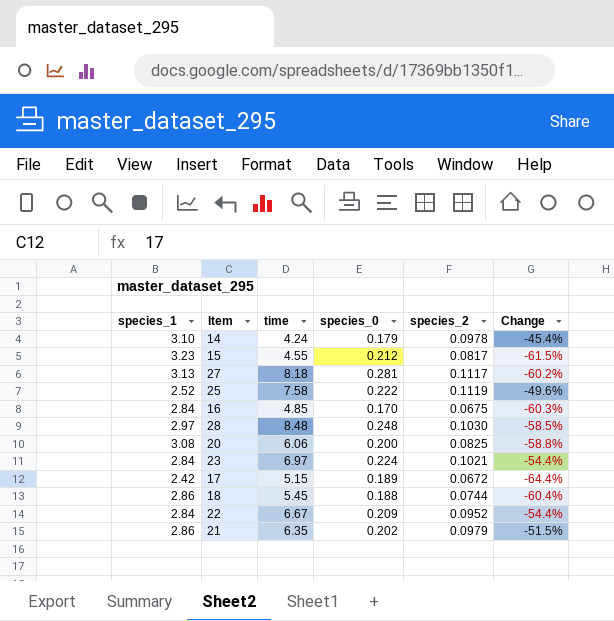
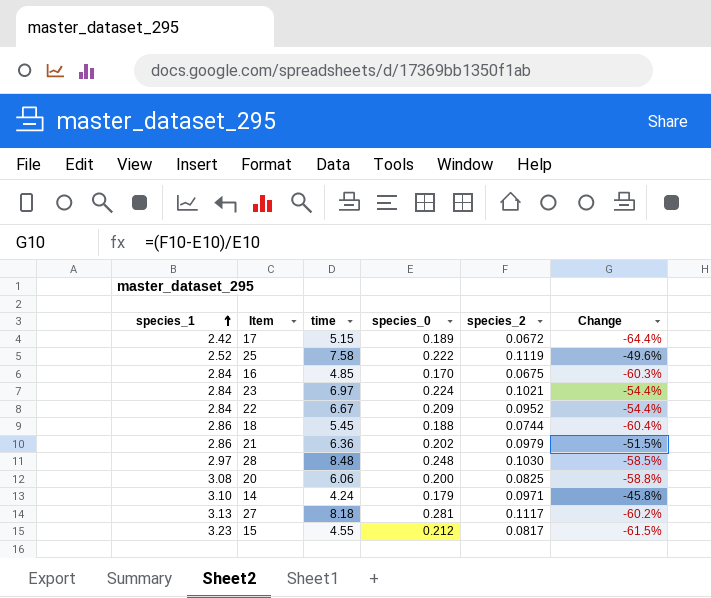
row order: none -> species_1 ascending
21 | time: 6.35 -> 6.36
14 | species_2: 0.0978 -> 0.0971
14 | Change: -45.4% -> -45.8%

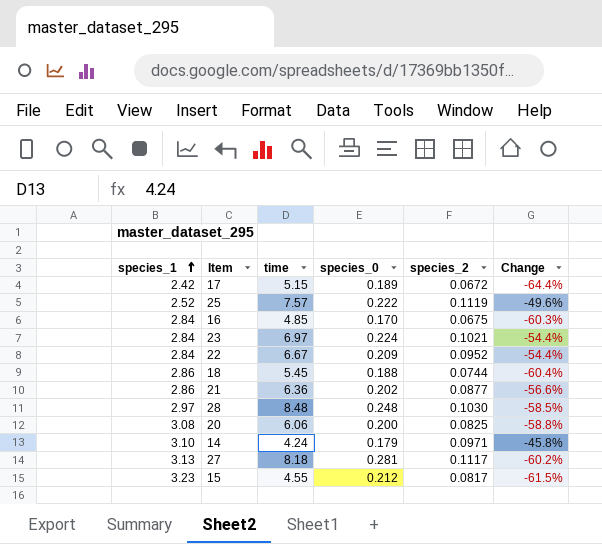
25 | time: 7.58 -> 7.57
21 | species_2: 0.0979 -> 0.0877
21 | Change: -51.5% -> -56.6%

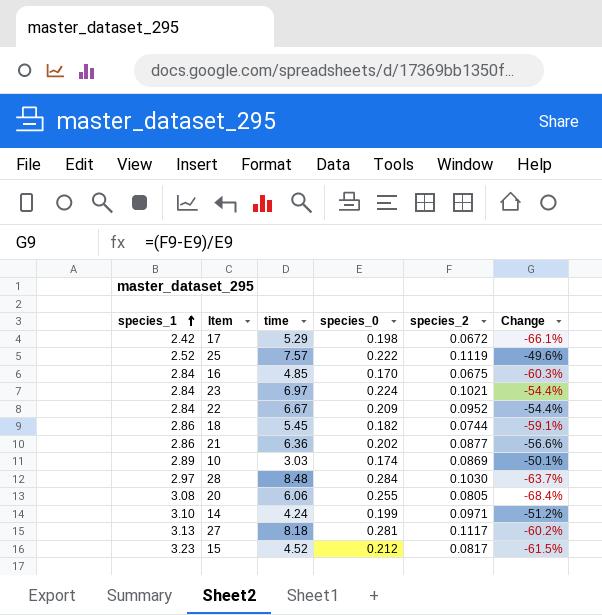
17 | time: 5.15 -> 5.29
17 | species_0: 0.189 -> 0.198
17 | Change: -64.4% -> -66.1%
18 | species_0: 0.188 -> 0.182
18 | Change: -60.4% -> -59.1%
row 10: none -> 2.89 | 3.03 | 0.174 | 0.0869 | -50.1%
28 | species_0: 0.248 -> 0.284
28 | Change: -58.5% -> -63.7%
20 | species_0: 0.200 -> 0.255
20 | species_2: 0.0825 -> 0.0805
20 | Change: -58.8% -> -68.4%
14 | species_0: 0.179 -> 0.199
14 | Change: -45.8% -> -51.2%
15 | time: 4.55 -> 4.52

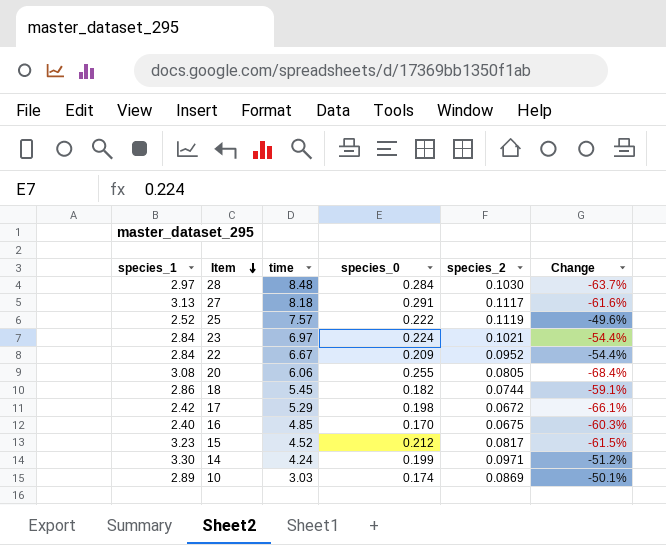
row order: species_1 ascending -> Item descending
row 21: 2.86 | 6.36 | 0.202 | 0.0877 | -56.6% -> none
27 | species_0: 0.281 -> 0.291
27 | Change: -60.2% -> -61.6%
16 | species_1: 2.84 -> 2.40
14 | species_1: 3.10 -> 3.30

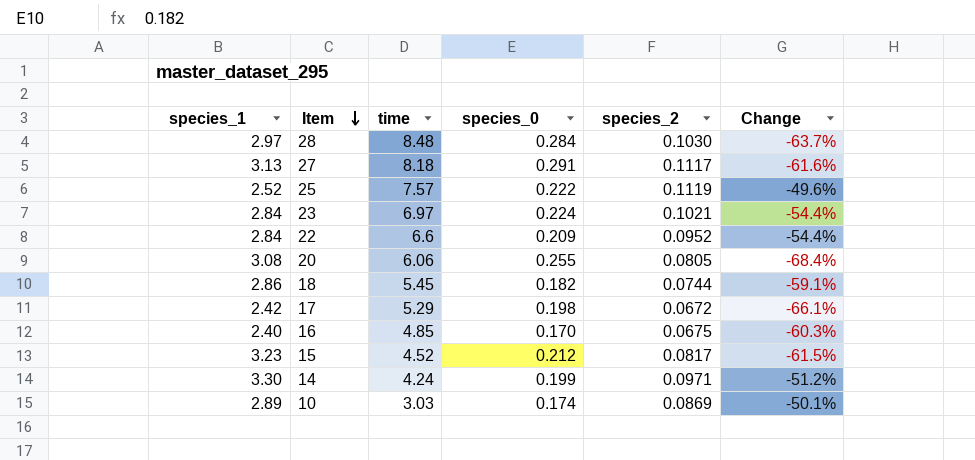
22 | time: 6.67 -> 6.6

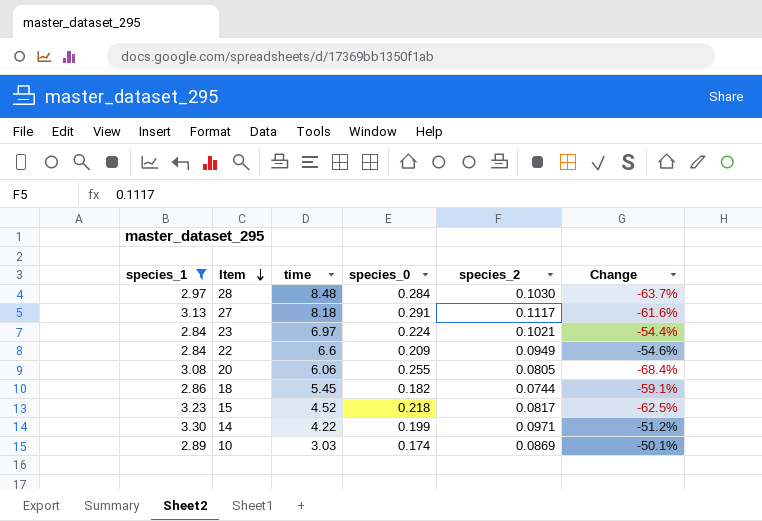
filter: none -> species_1 >= 2.84
22 | species_2: 0.0952 -> 0.0949
22 | Change: -54.4% -> -54.6%
15 | species_0: 0.212 -> 0.218
15 | Change: -61.5% -> -62.5%
14 | time: 4.24 -> 4.22

